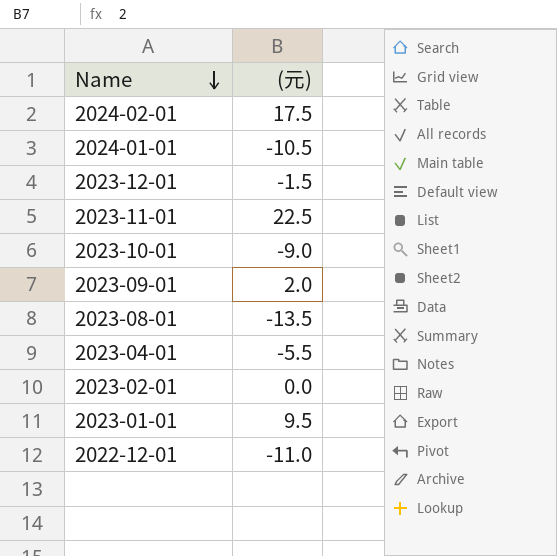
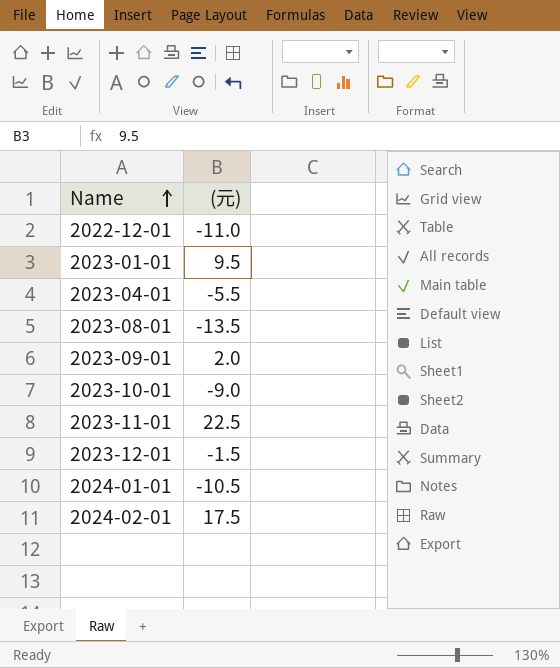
row order: Name descending -> Name ascending
row 2023-02-01: 0.0 -> none

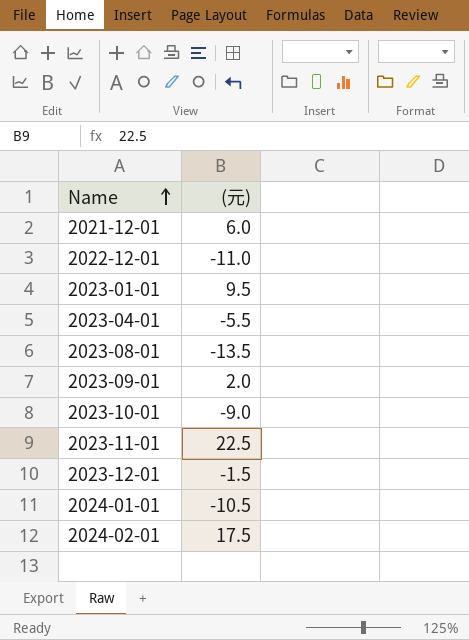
row 2021-12-01: none -> 6.0

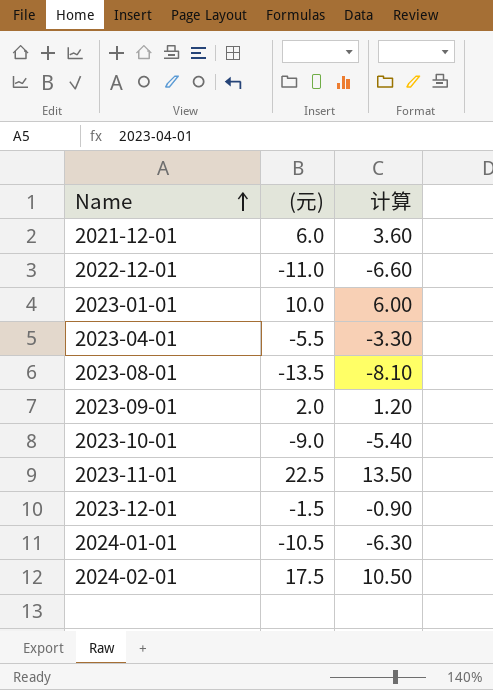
column 计算 | formula: none -> [(元)] * 0.6
2023-01-01 | (元): 9.5 -> 10.0

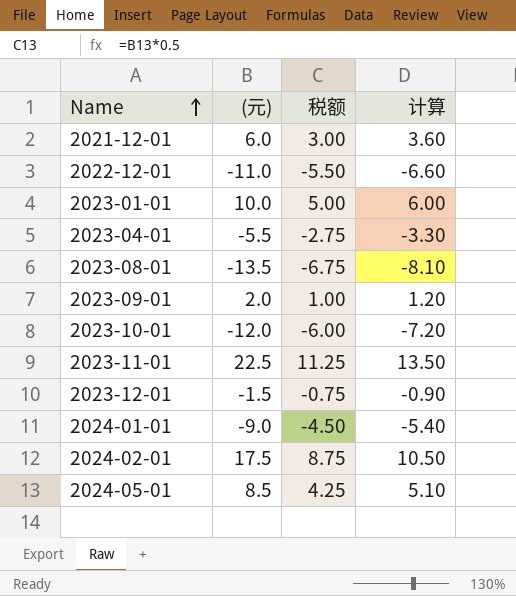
column 税额 | formula: none -> [(元)] * 0.5
2023-10-01 | (元): -9.0 -> -12.0
2023-10-01 | 计算: -5.40 -> -7.20
2024-01-01 | (元): -10.5 -> -9.0
2024-01-01 | 计算: -6.30 -> -5.40
row 2024-05-01: none -> 8.5 | 4.25 | 5.10

